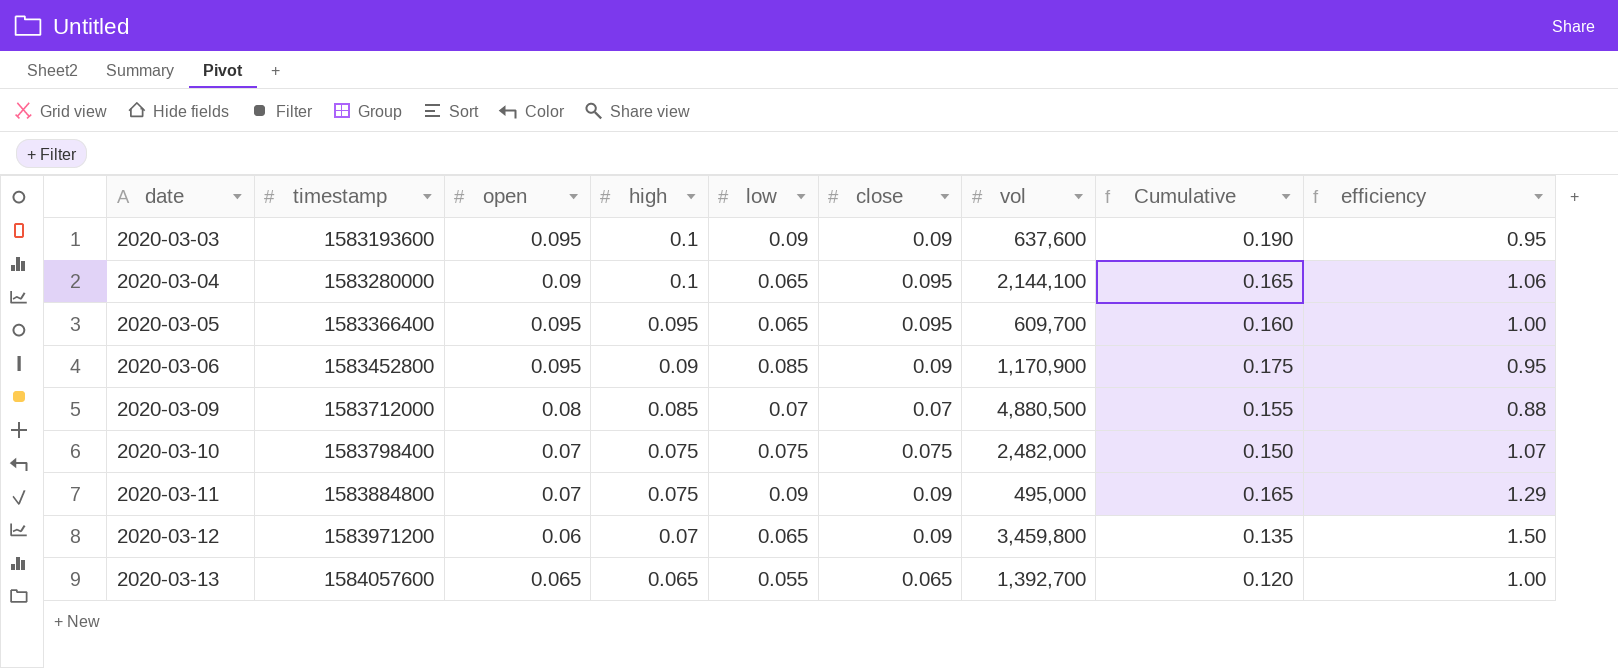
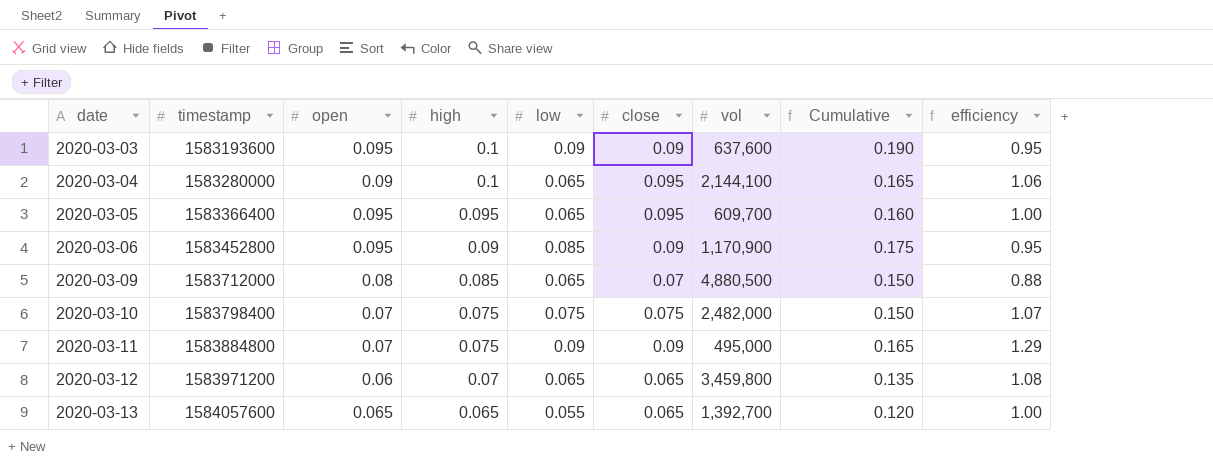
2020-03-09 | low: 0.07 -> 0.065
2020-03-09 | Cumulative: 0.155 -> 0.150
2020-03-12 | close: 0.09 -> 0.065
2020-03-12 | efficiency: 1.50 -> 1.08

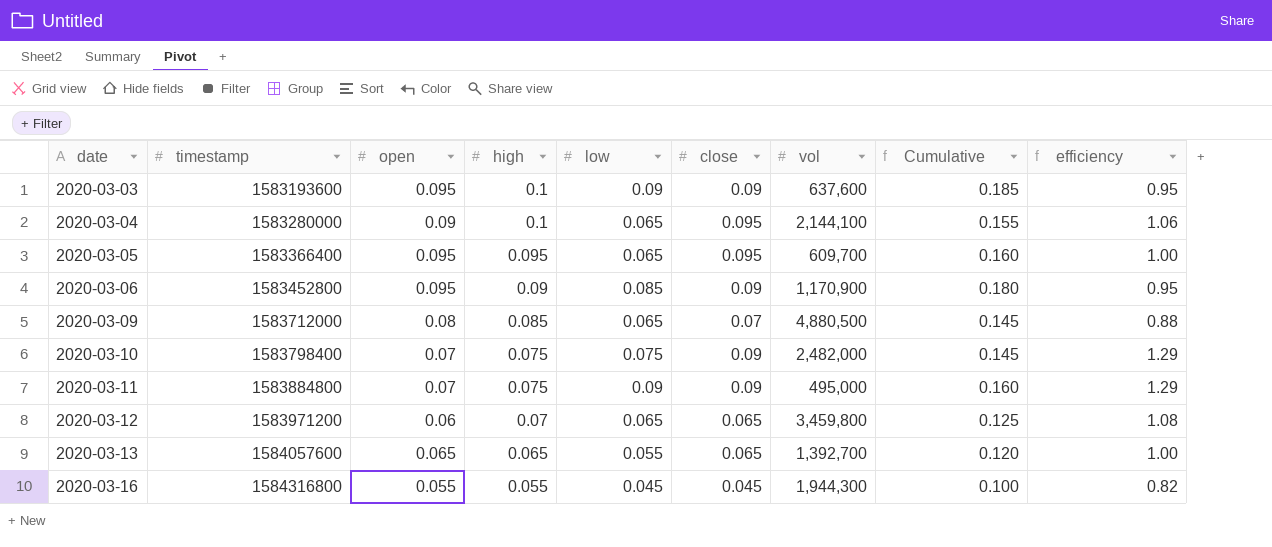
column Cumulative | formula: [high] + [low] -> [open] + [low]
2020-03-10 | close: 0.075 -> 0.09
2020-03-10 | efficiency: 1.07 -> 1.29
row 2020-03-16: none -> 1584316800 | 0.055 | 0.055 | 0.045 | 0.045 | 1,944,300 | 0.100 | 0.82

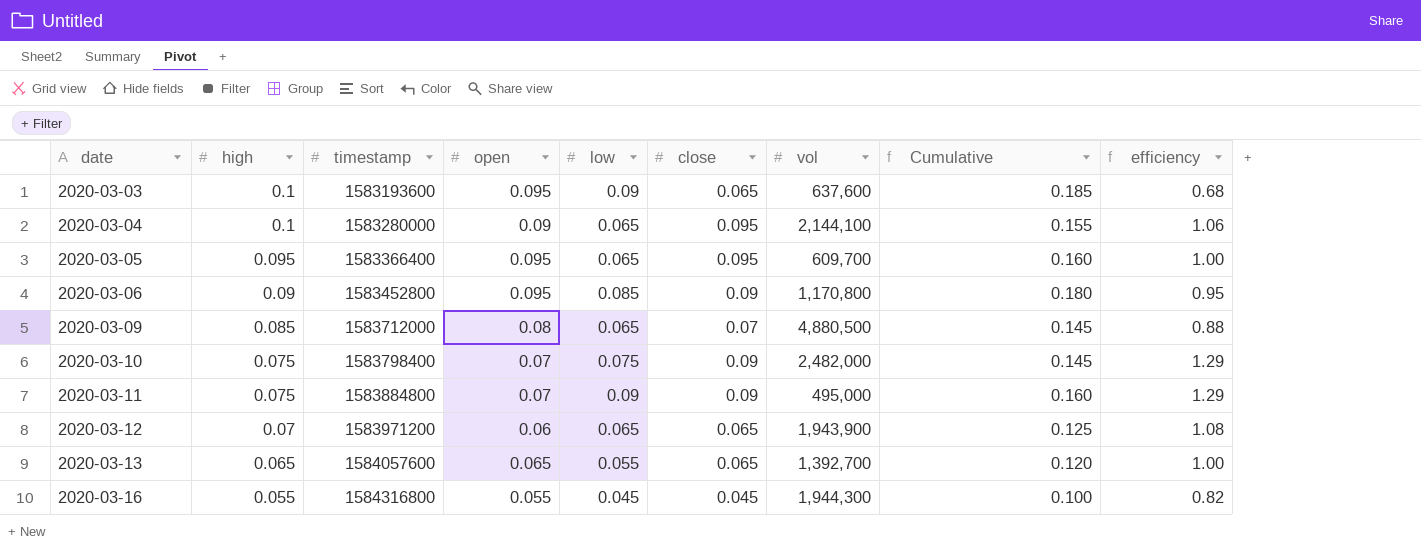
column high | position: 4 -> 2
2020-03-03 | close: 0.09 -> 0.065
2020-03-03 | efficiency: 0.95 -> 0.68
2020-03-06 | vol: 1,170,900 -> 1,170,800
2020-03-12 | vol: 3,459,800 -> 1,943,900

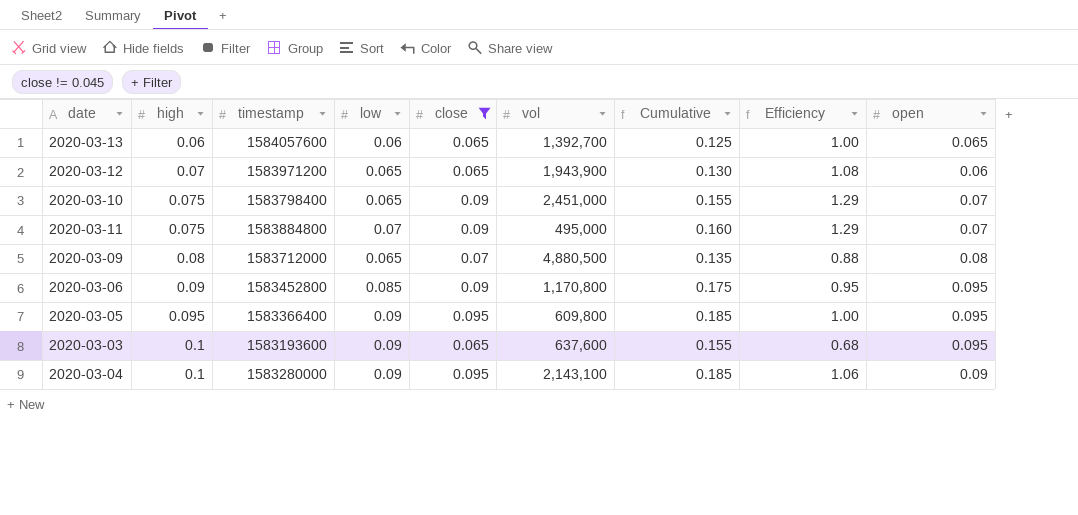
filter: none -> close != 0.045
row order: date ascending -> high ascending
column Cumulative | formula: [open] + [low] -> [low] + [close]
column name: efficiency -> Efficiency
column open | position: 4 -> 9
2020-03-13 | high: 0.065 -> 0.06
2020-03-13 | low: 0.055 -> 0.06
2020-03-10 | low: 0.075 -> 0.065
2020-03-10 | vol: 2,482,000 -> 2,451,000
2020-03-11 | low: 0.09 -> 0.07
2020-03-09 | high: 0.085 -> 0.08
2020-03-05 | low: 0.065 -> 0.09
2020-03-05 | vol: 609,700 -> 609,800
2020-03-04 | low: 0.065 -> 0.09
2020-03-04 | vol: 2,144,100 -> 2,143,100

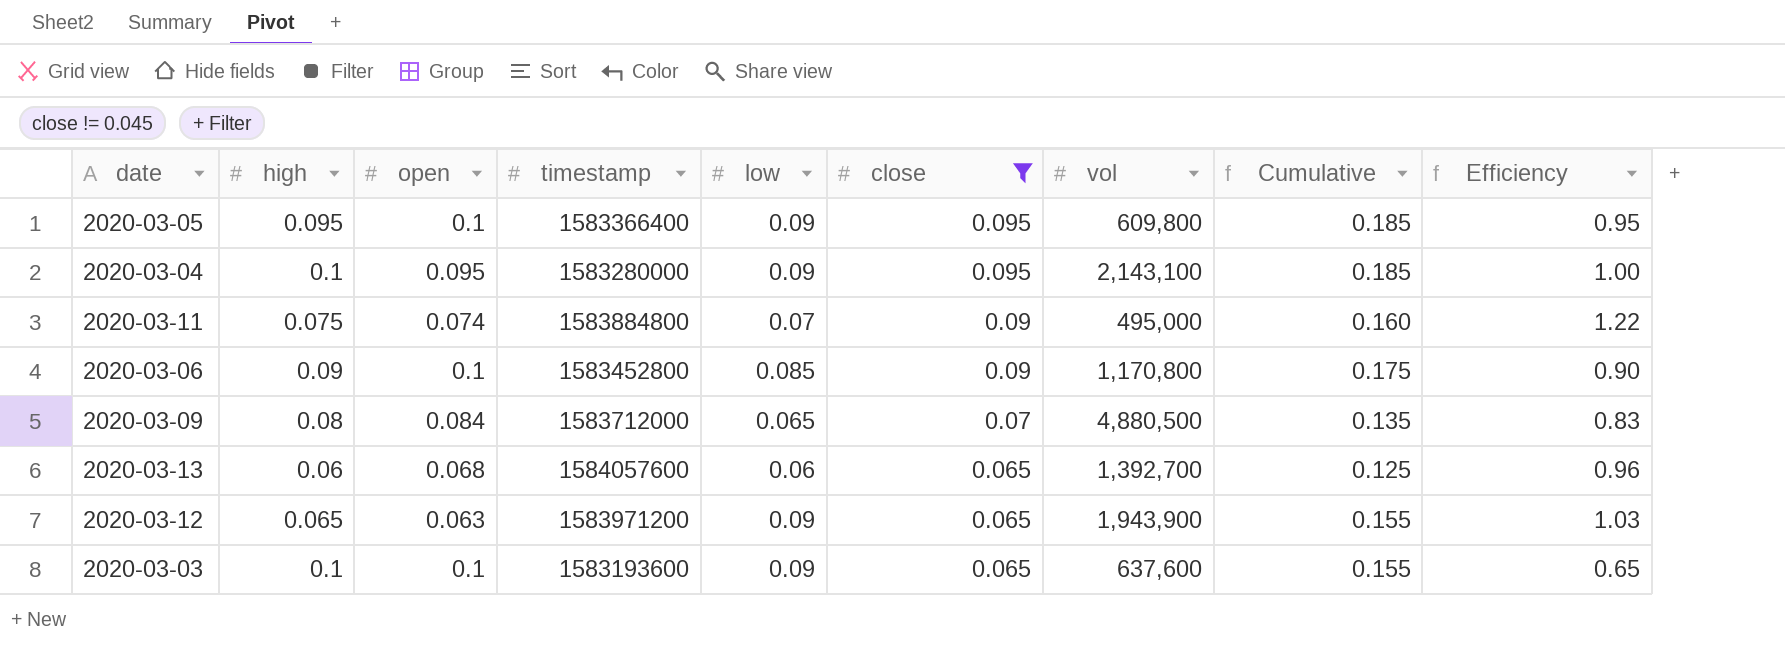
row order: high ascending -> close descending
column open | position: 9 -> 3
row 2020-03-10: 0.075 | 1583798400 | 0.065 | 0.09 | 2,451,000 | 0.155 | 1.29 | 0.07 -> none
2020-03-05 | open: 0.095 -> 0.1
2020-03-05 | Efficiency: 1.00 -> 0.95
2020-03-04 | open: 0.09 -> 0.095
2020-03-04 | Efficiency: 1.06 -> 1.00
2020-03-11 | open: 0.07 -> 0.074
2020-03-11 | Efficiency: 1.29 -> 1.22
2020-03-06 | open: 0.095 -> 0.1
2020-03-06 | Efficiency: 0.95 -> 0.90
2020-03-09 | open: 0.08 -> 0.084
2020-03-09 | Efficiency: 0.88 -> 0.83
2020-03-13 | open: 0.065 -> 0.068
2020-03-13 | Efficiency: 1.00 -> 0.96
2020-03-12 | high: 0.07 -> 0.065
2020-03-12 | open: 0.06 -> 0.063
2020-03-12 | low: 0.065 -> 0.09
2020-03-12 | Cumulative: 0.130 -> 0.155
2020-03-12 | Efficiency: 1.08 -> 1.03
2020-03-03 | open: 0.095 -> 0.1
2020-03-03 | Efficiency: 0.68 -> 0.65

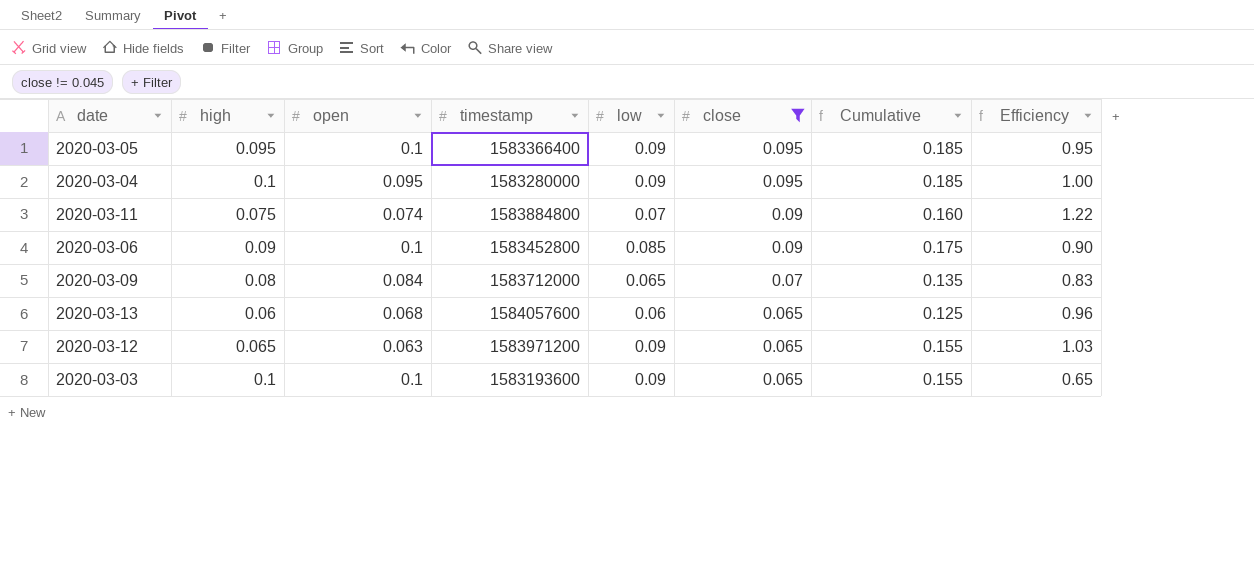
column vol | position: 7 -> none

